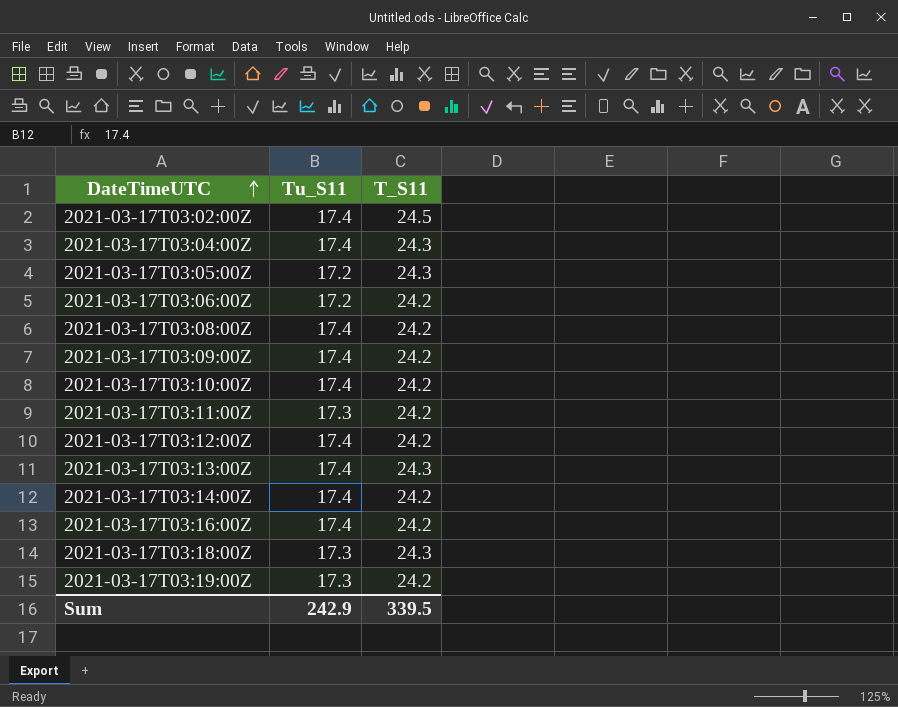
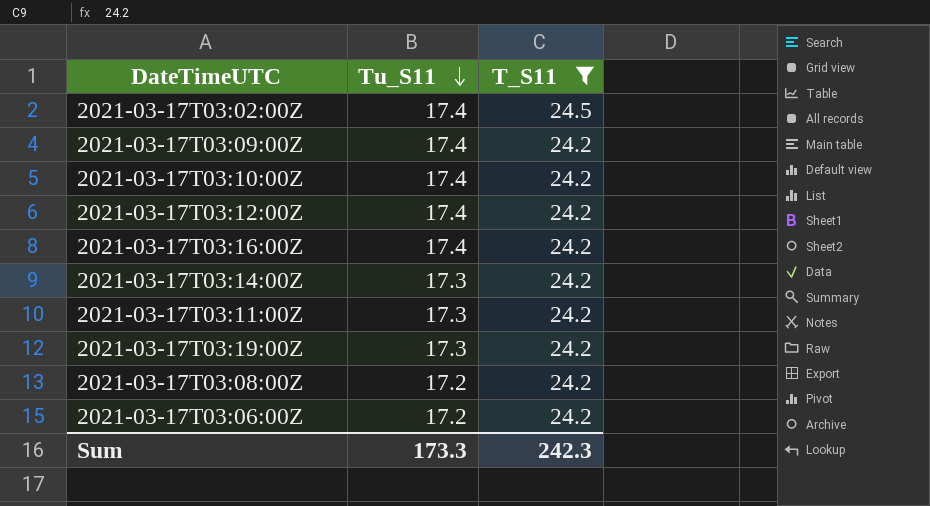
filter: none -> T_S11 != 24.3
row order: DateTimeUTC ascending -> Tu_S11 descending
2021-03-17T03:14:00Z | Tu_S11: 17.4 -> 17.3
2021-03-17T03:08:00Z | Tu_S11: 17.4 -> 17.2
Sum | Tu_S11: 242.9 -> 173.3
Sum | T_S11: 339.5 -> 242.3

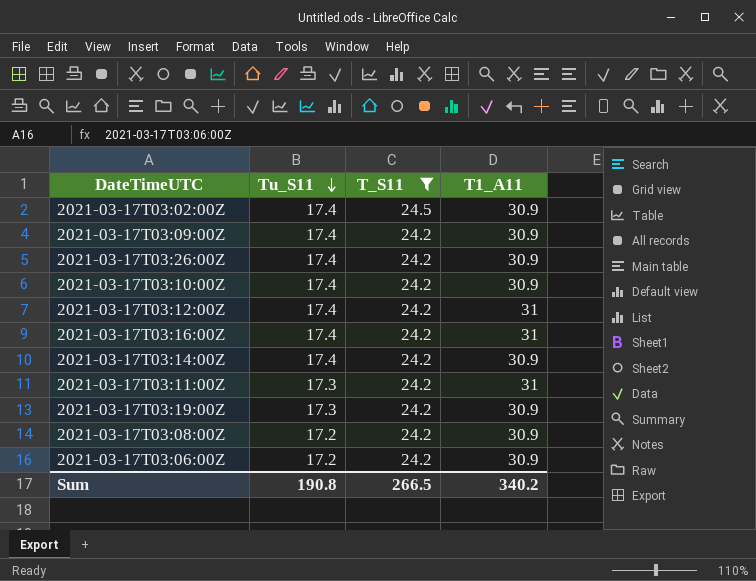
column T1_A11 | position: none -> 4
row 2021-03-17T03:26:00Z: none -> 17.4 | 24.2 | 30.9
2021-03-17T03:14:00Z | Tu_S11: 17.3 -> 17.4
Sum | Tu_S11: 173.3 -> 190.8
Sum | T_S11: 242.3 -> 266.5

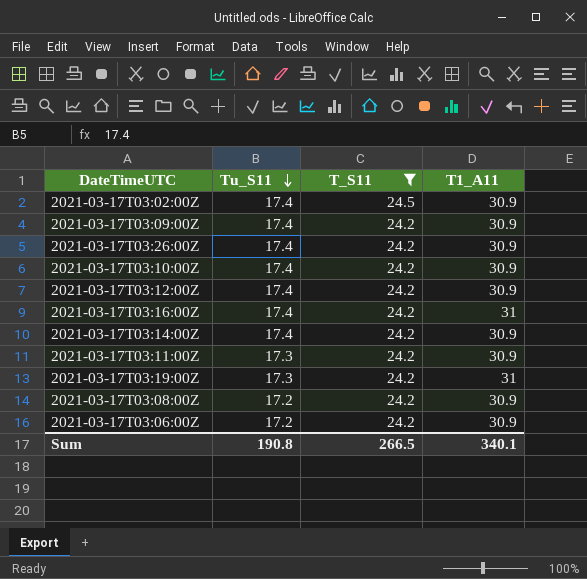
2021-03-17T03:12:00Z | T1_A11: 31 -> 30.9
2021-03-17T03:11:00Z | T1_A11: 31 -> 30.9
2021-03-17T03:19:00Z | T1_A11: 30.9 -> 31
Sum | T1_A11: 340.2 -> 340.1

